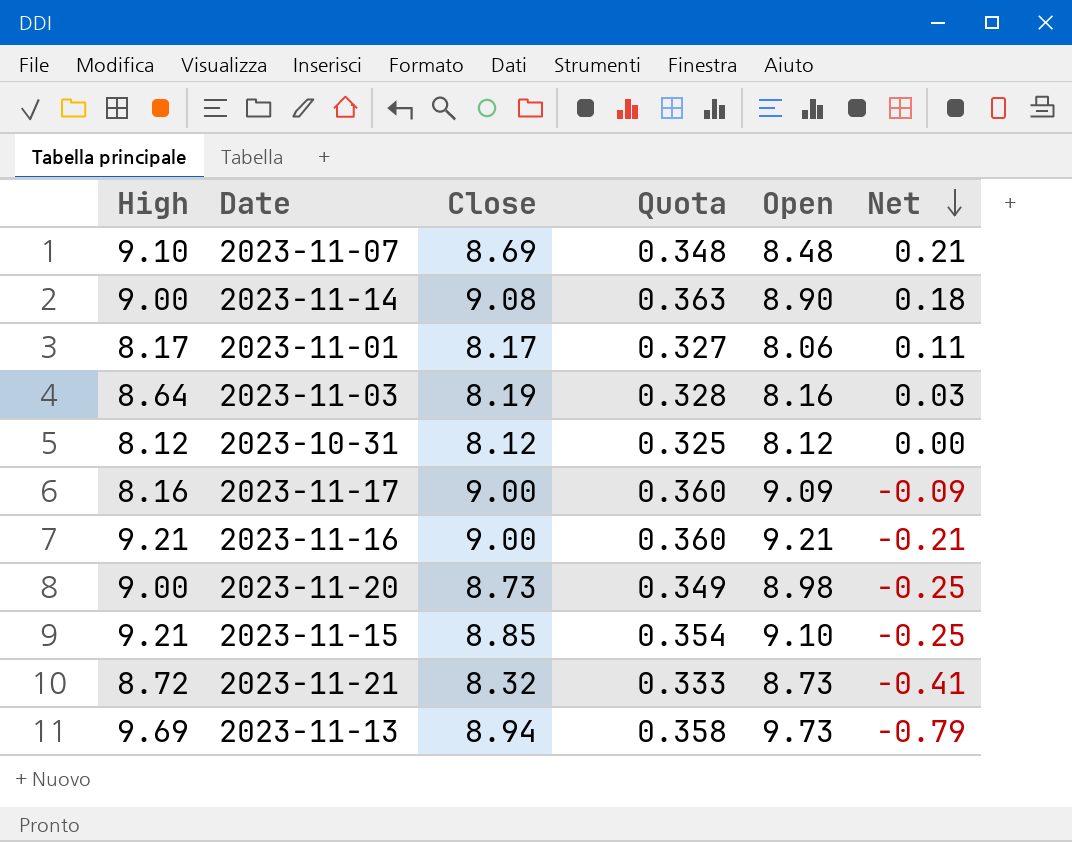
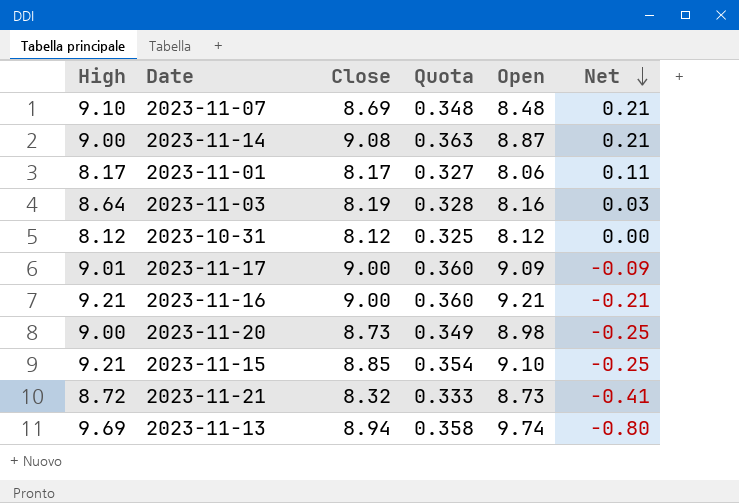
2023-11-14 | Open: 8.90 -> 8.87
2023-11-14 | Net: 0.18 -> 0.21
2023-11-17 | High: 8.16 -> 9.01
2023-11-13 | Open: 9.73 -> 9.74
2023-11-13 | Net: -0.79 -> -0.80

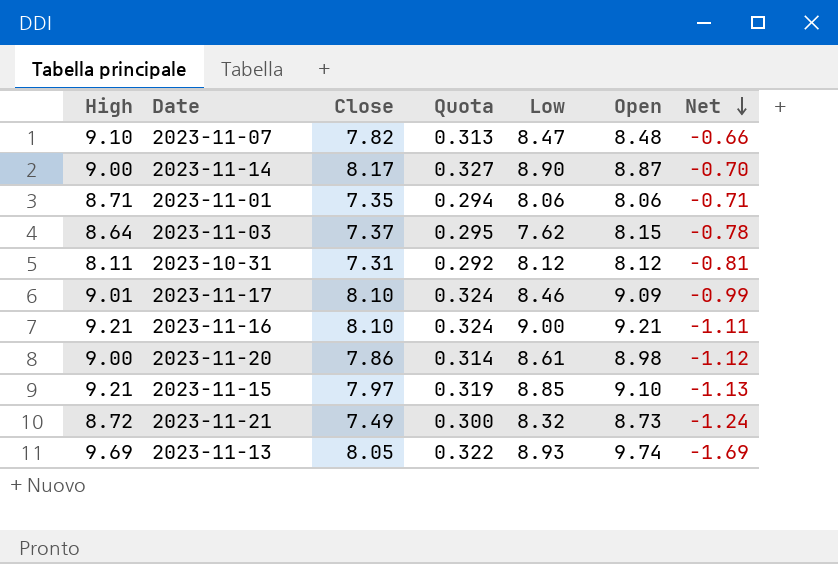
column Low | position: none -> 5
2023-11-07 | Close: 8.69 -> 7.82
2023-11-07 | Quota: 0.348 -> 0.313
2023-11-07 | Net: 0.21 -> -0.66
2023-11-14 | Close: 9.08 -> 8.17
2023-11-14 | Quota: 0.363 -> 0.327
2023-11-14 | Net: 0.21 -> -0.70
2023-11-01 | High: 8.17 -> 8.71
2023-11-01 | Close: 8.17 -> 7.35
2023-11-01 | Quota: 0.327 -> 0.294
2023-11-01 | Net: 0.11 -> -0.71
2023-11-03 | Close: 8.19 -> 7.37
2023-11-03 | Quota: 0.328 -> 0.295
2023-11-03 | Open: 8.16 -> 8.15
2023-11-03 | Net: 0.03 -> -0.78
2023-10-31 | High: 8.12 -> 8.11
2023-10-31 | Close: 8.12 -> 7.31
2023-10-31 | Quota: 0.325 -> 0.292
2023-10-31 | Net: 0.00 -> -0.81
2023-11-17 | Close: 9.00 -> 8.10
2023-11-17 | Quota: 0.360 -> 0.324
2023-11-17 | Net: -0.09 -> -0.99
2023-11-16 | Close: 9.00 -> 8.10
2023-11-16 | Quota: 0.360 -> 0.324
2023-11-16 | Net: -0.21 -> -1.11
2023-11-20 | Close: 8.73 -> 7.86
2023-11-20 | Quota: 0.349 -> 0.314
2023-11-20 | Net: -0.25 -> -1.12
2023-11-15 | Close: 8.85 -> 7.97
2023-11-15 | Quota: 0.354 -> 0.319
2023-11-15 | Net: -0.25 -> -1.13
2023-11-21 | Close: 8.32 -> 7.49
2023-11-21 | Quota: 0.333 -> 0.300
2023-11-21 | Net: -0.41 -> -1.24
2023-11-13 | Close: 8.94 -> 8.05
2023-11-13 | Quota: 0.358 -> 0.322
2023-11-13 | Net: -0.80 -> -1.69

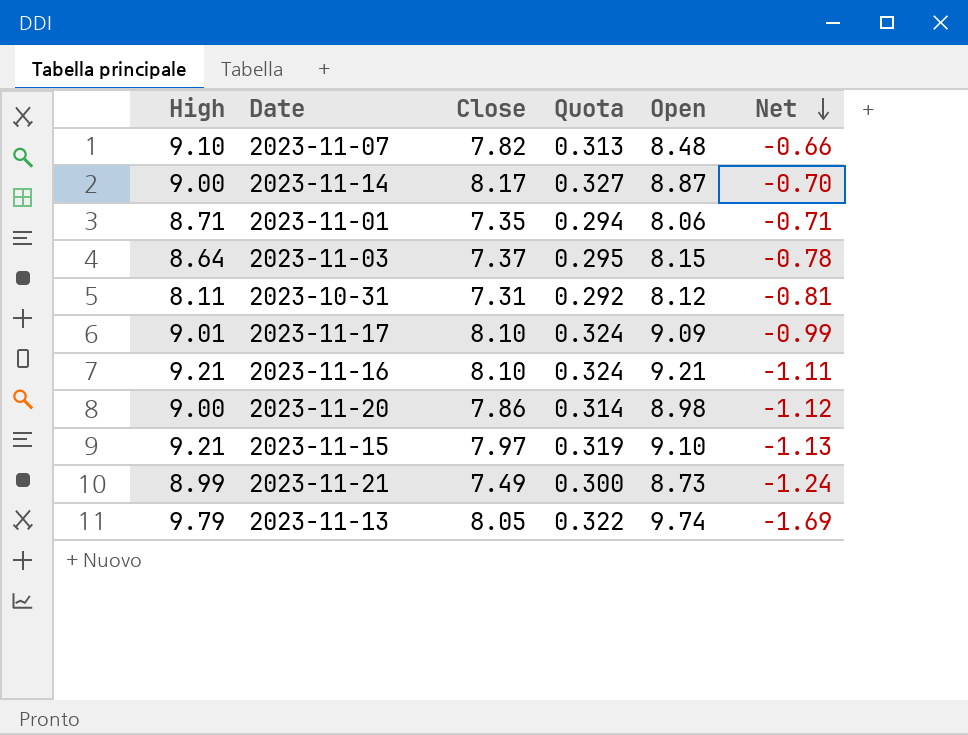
column Low | position: 5 -> none
2023-11-21 | High: 8.72 -> 8.99
2023-11-13 | High: 9.69 -> 9.79

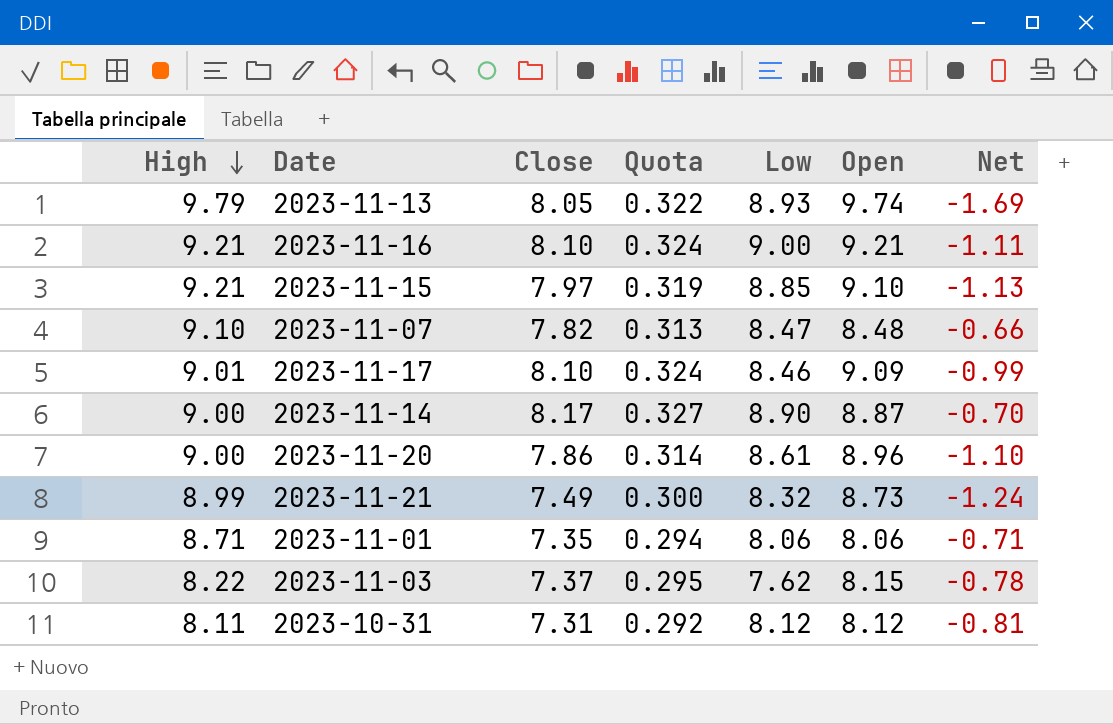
row order: Net descending -> High descending
column Low | position: none -> 5
2023-11-20 | Open: 8.98 -> 8.96
2023-11-20 | Net: -1.12 -> -1.10
2023-11-03 | High: 8.64 -> 8.22

